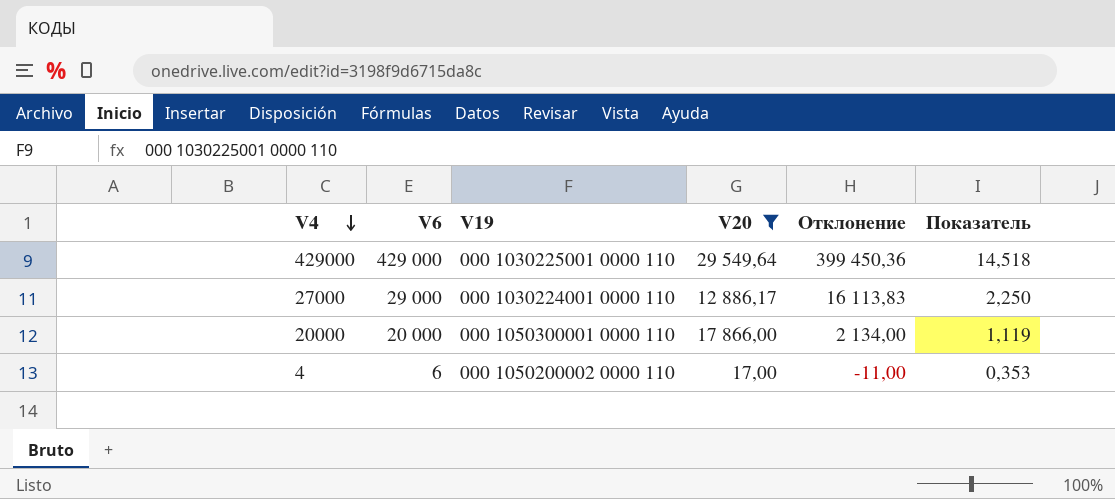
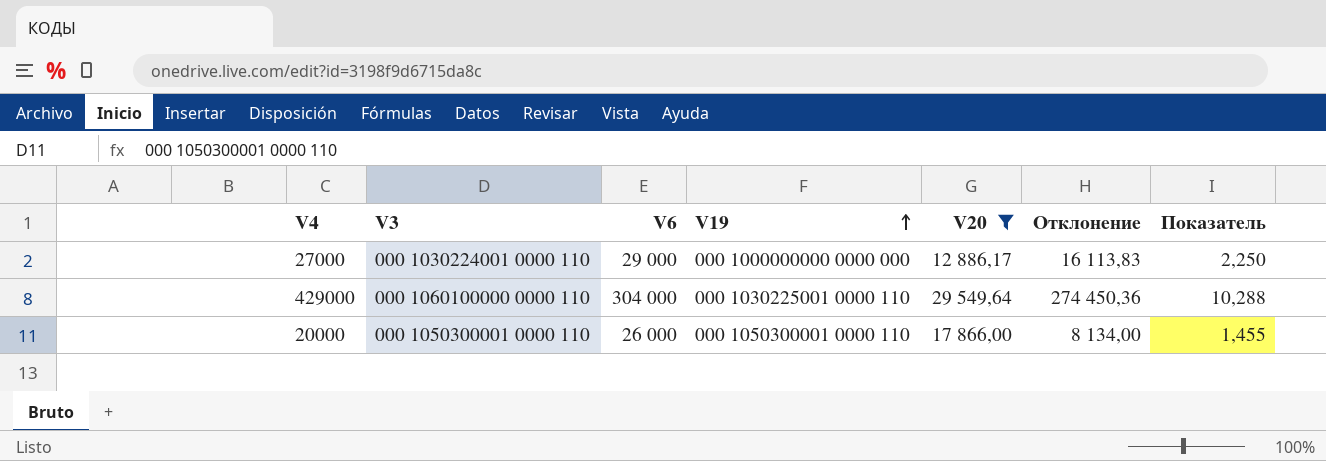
row order: V4 descending -> V19 ascending
column V3 | position: none -> 2
row 4: 6 | 000 1050200002 0000 110 | 17,00 | -11,00 | 0,353 -> none
27000 | V19: 000 1030224001 0000 110 -> 000 1000000000 0000 000
429000 | V6: 429 000 -> 304 000
429000 | Отклонение: 399 450,36 -> 274 450,36
429000 | Показатель: 14,518 -> 10,288
20000 | V6: 20 000 -> 26 000
20000 | Отклонение: 2 134,00 -> 8 134,00
20000 | Показатель: 1,119 -> 1,455

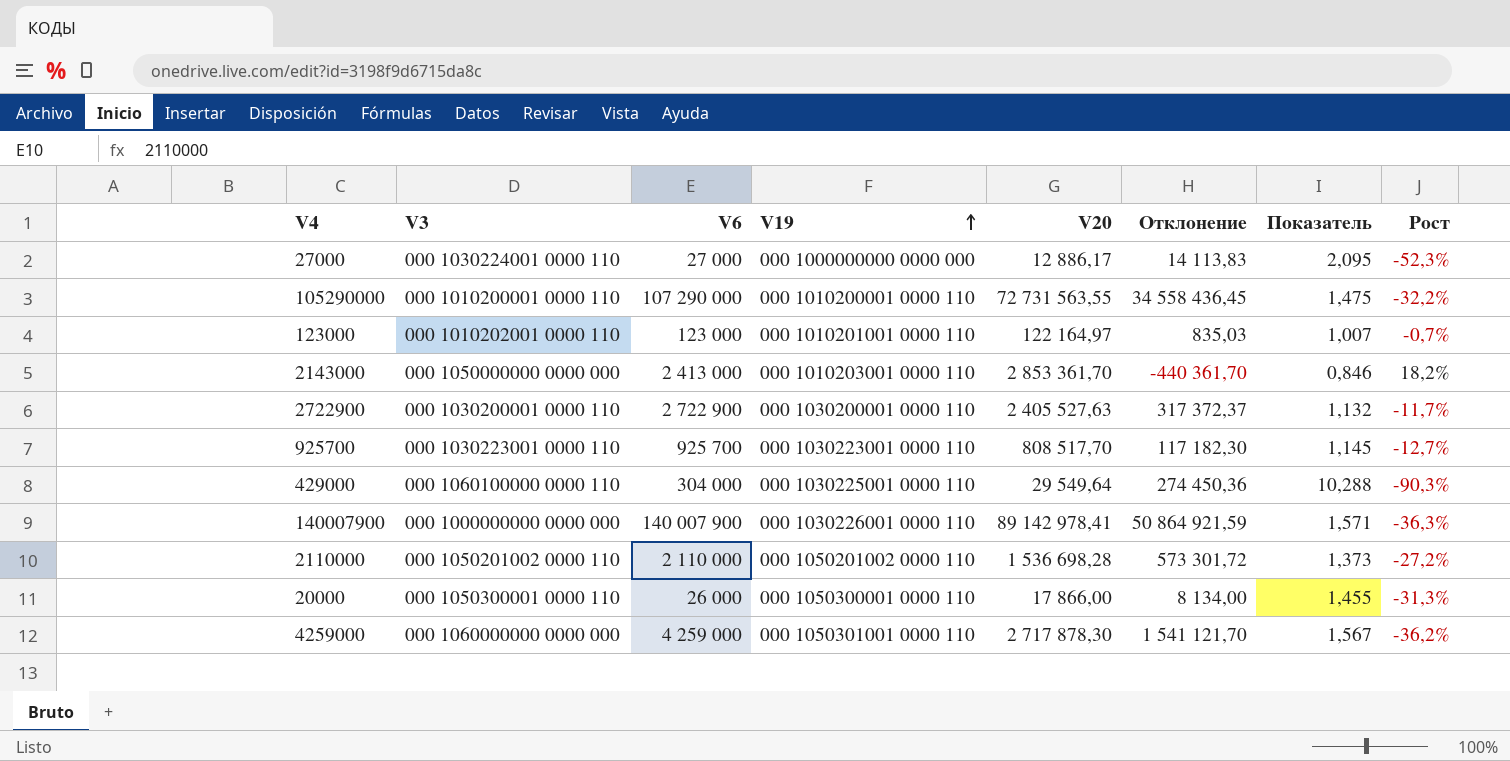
filter: V20 <= 29 549,64 -> none
column Рост | formula: none -> ([V20] - [V6]) / [V6]
27000 | V6: 29 000 -> 27 000
27000 | Отклонение: 16 113,83 -> 14 113,83
27000 | Показатель: 2,250 -> 2,095

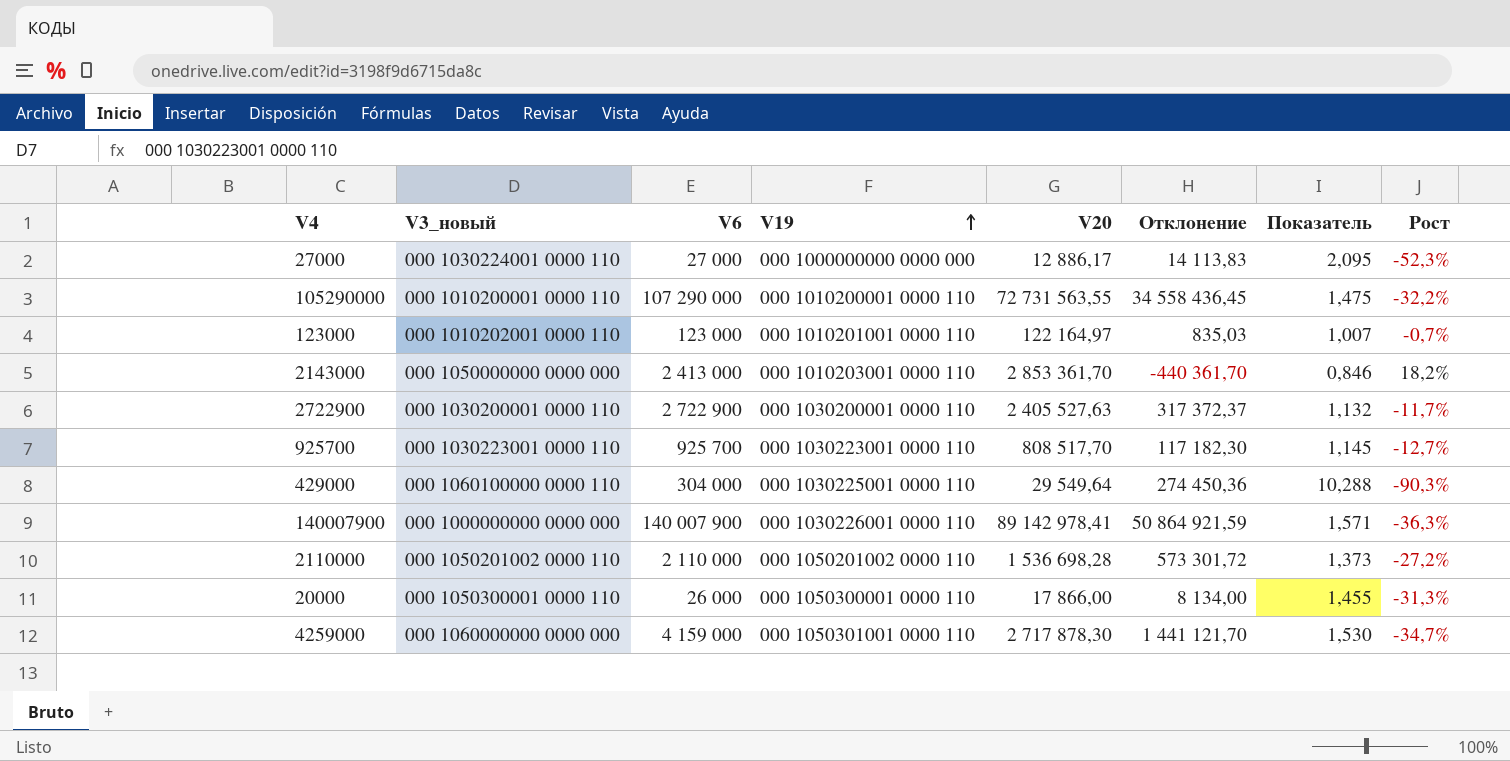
column name: V3 -> V3_новый
4259000 | V6: 4 259 000 -> 4 159 000
4259000 | Отклонение: 1 541 121,70 -> 1 441 121,70
4259000 | Показатель: 1,567 -> 1,530
4259000 | Рост: -36,2% -> -34,7%

